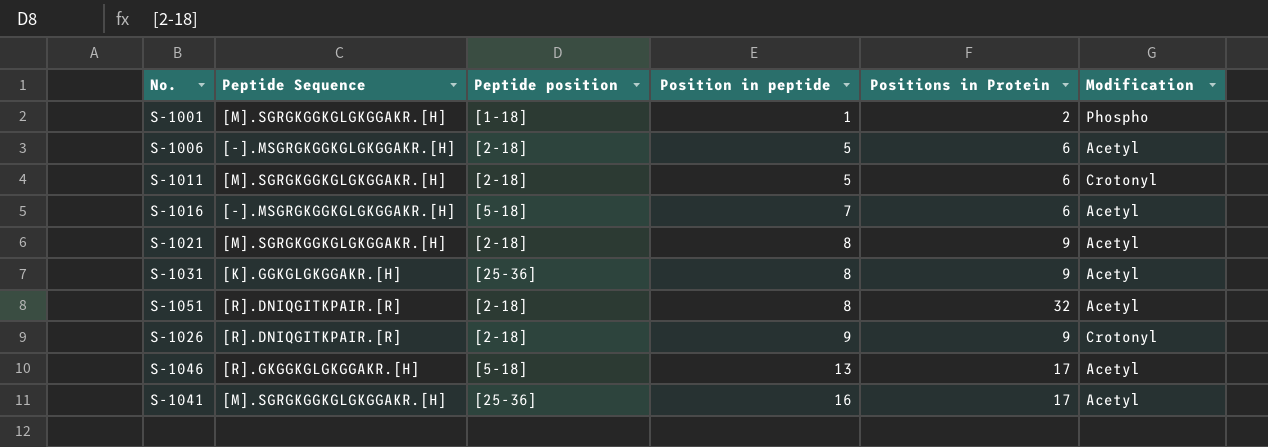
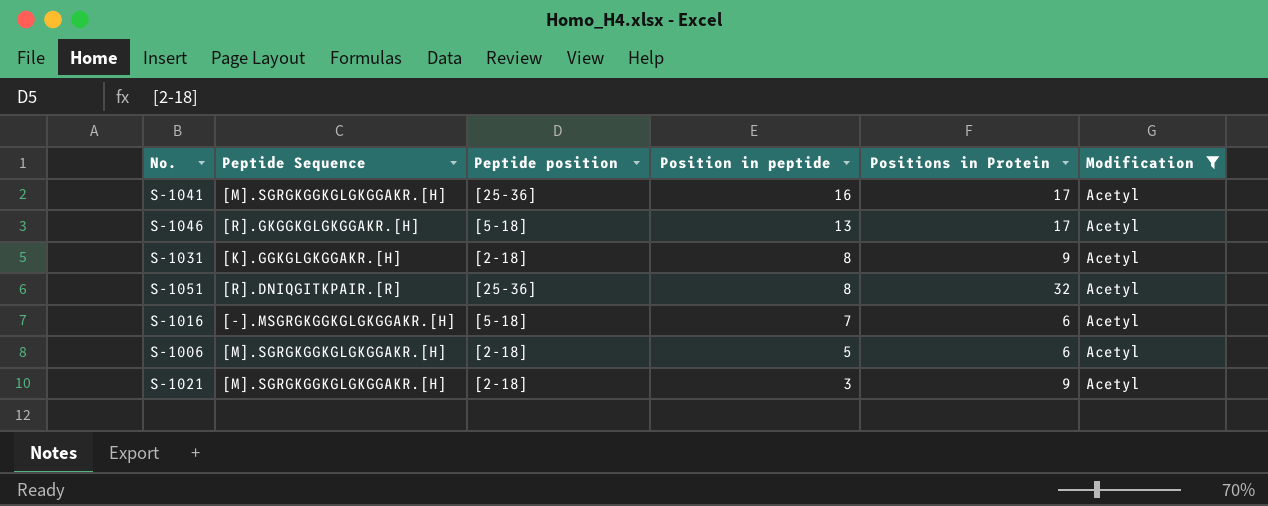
filter: none -> Modification = Acetyl
row order: Position in peptide ascending -> Position in peptide descending
S-1031 | Peptide position: [25-36] -> [2-18]
S-1051 | Peptide position: [2-18] -> [25-36]
S-1006 | Peptide Sequence: [-].MSGRGKGGKGLGKGGAKR.[H] -> [M].SGRGKGGKGLGKGGAKR.[H]
S-1021 | Position in peptide: 8 -> 3

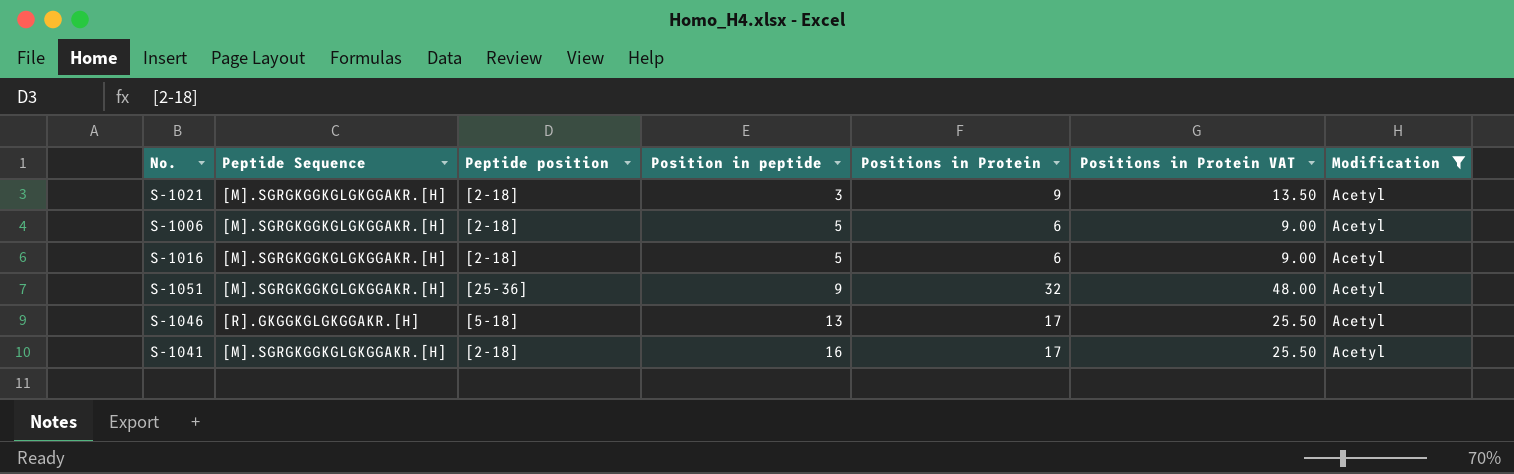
row order: Position in peptide descending -> Position in peptide ascending
column Positions in Protein VAT | formula: none -> [Positions in Protein] * 1.5
row S-1031: [K].GGKGLGKGGAKR.[H] | [2-18] | 8 | 9 | Acetyl -> none
S-1016 | Peptide Sequence: [-].MSGRGKGGKGLGKGGAKR.[H] -> [M].SGRGKGGKGLGKGGAKR.[H]
S-1016 | Peptide position: [5-18] -> [2-18]
S-1016 | Position in peptide: 7 -> 5
S-1051 | Peptide Sequence: [R].DNIQGITKPAIR.[R] -> [M].SGRGKGGKGLGKGGAKR.[H]
S-1051 | Position in peptide: 8 -> 9
S-1041 | Peptide position: [25-36] -> [2-18]

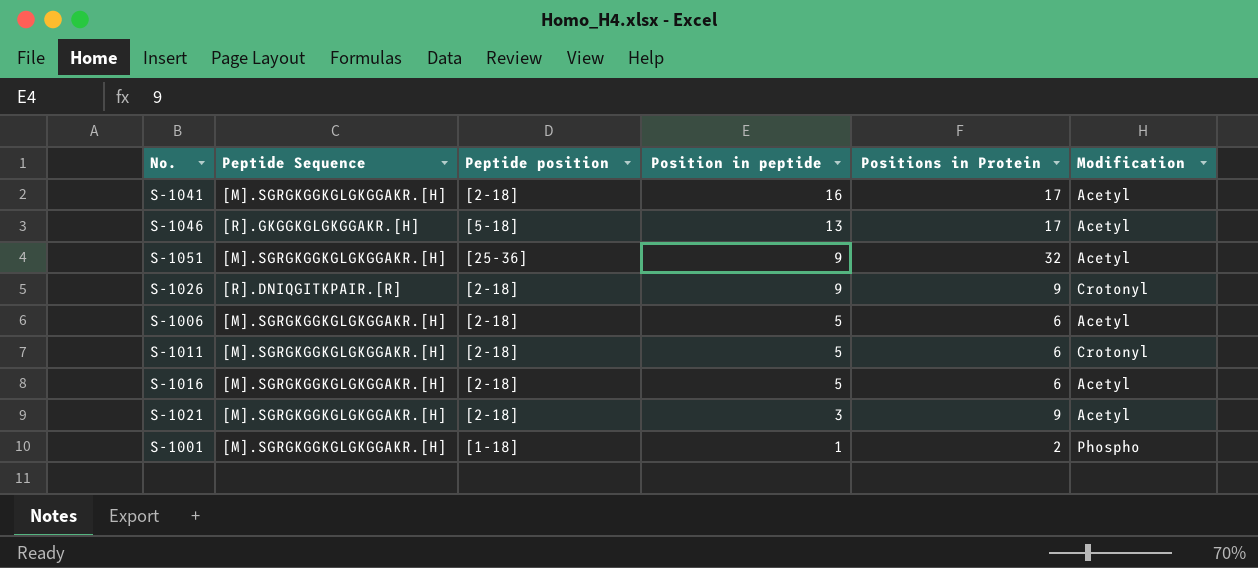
filter: Modification = Acetyl -> none
row order: Position in peptide ascending -> Position in peptide descending
column Positions in Protein VAT | formula: [Positions in Protein] * 1.5 -> none

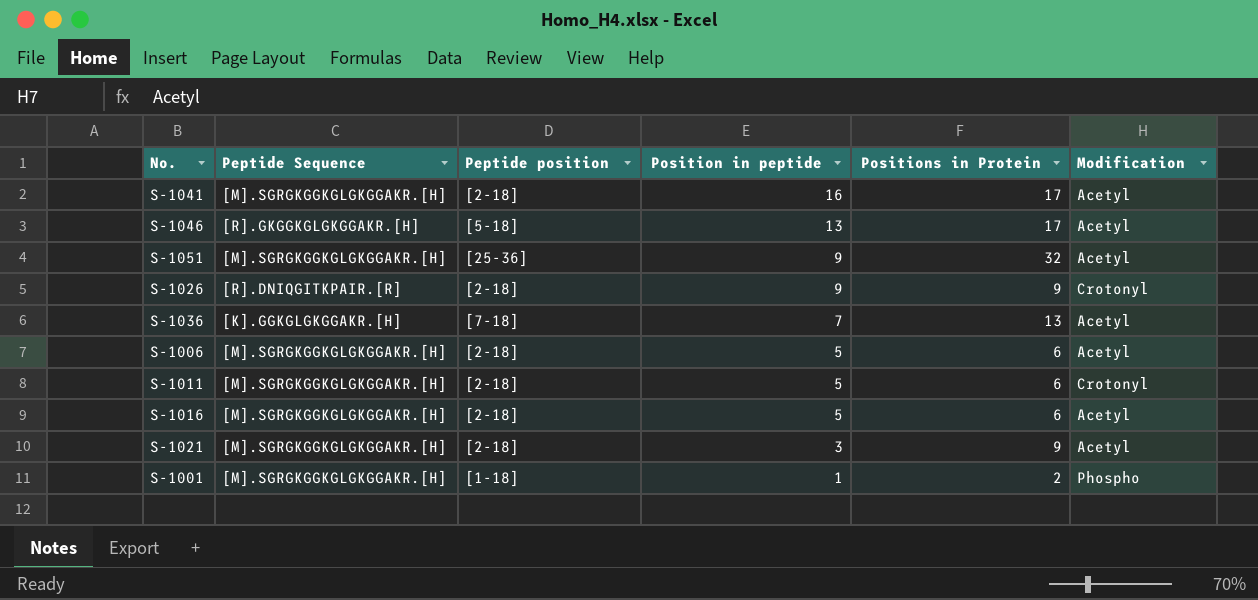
row S-1036: none -> [K].GGKGLGKGGAKR.[H] | [7-18] | 7 | 13 | Acetyl

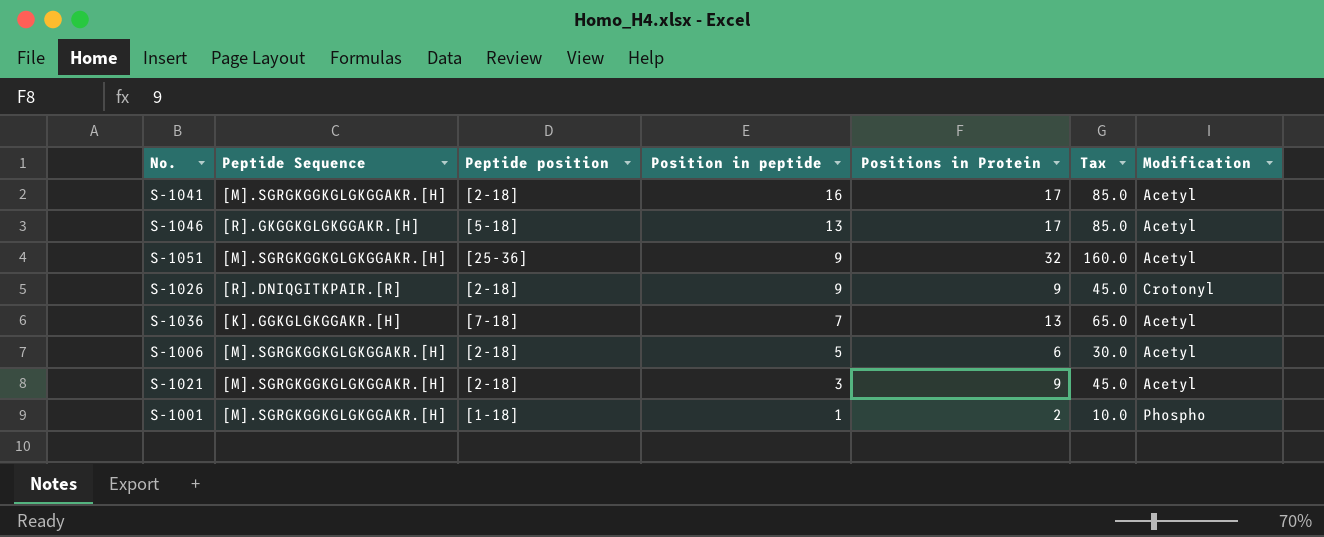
column Tax | formula: none -> [Positions in Protein] * 5
row S-1011: [M].SGRGKGGKGLGKGGAKR.[H] | [2-18] | 5 | 6 | Crotonyl -> none
row S-1016: [M].SGRGKGGKGLGKGGAKR.[H] | [2-18] | 5 | 6 | Acetyl -> none

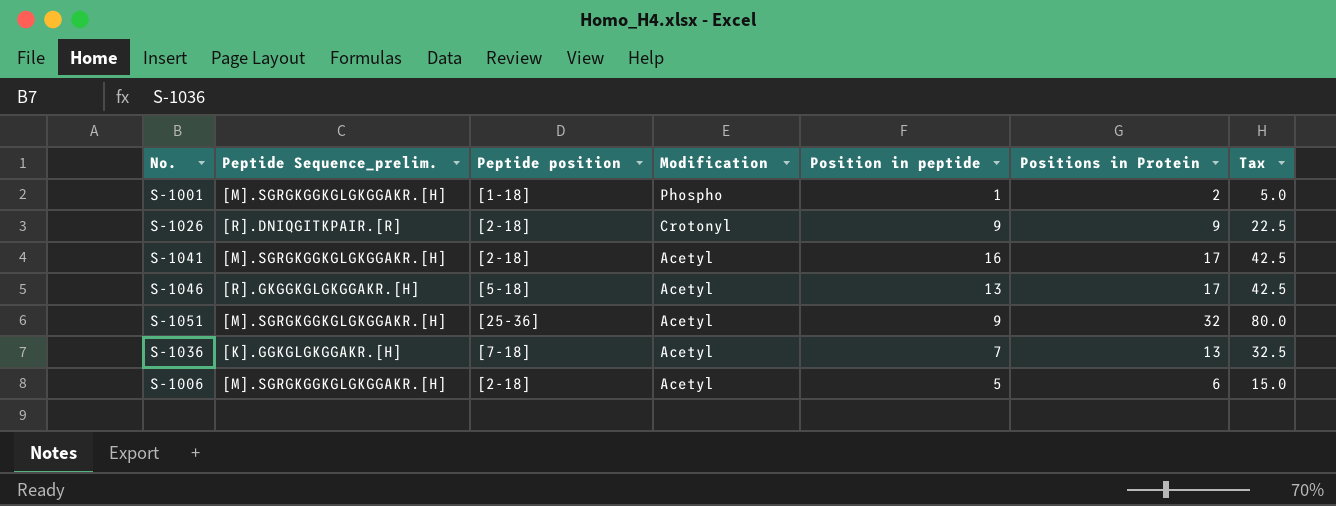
row order: Position in peptide descending -> Modification descending
column name: Peptide Sequence -> Peptide Sequence_prelim.
column Modification | position: 7 -> 4
column Tax | formula: [Positions in Protein] * 5 -> [Positions in Protein] * 2.5
row S-1021: [M].SGRGKGGKGLGKGGAKR.[H] | [2-18] | 3 | 9 | 45.0 | Acetyl -> none

